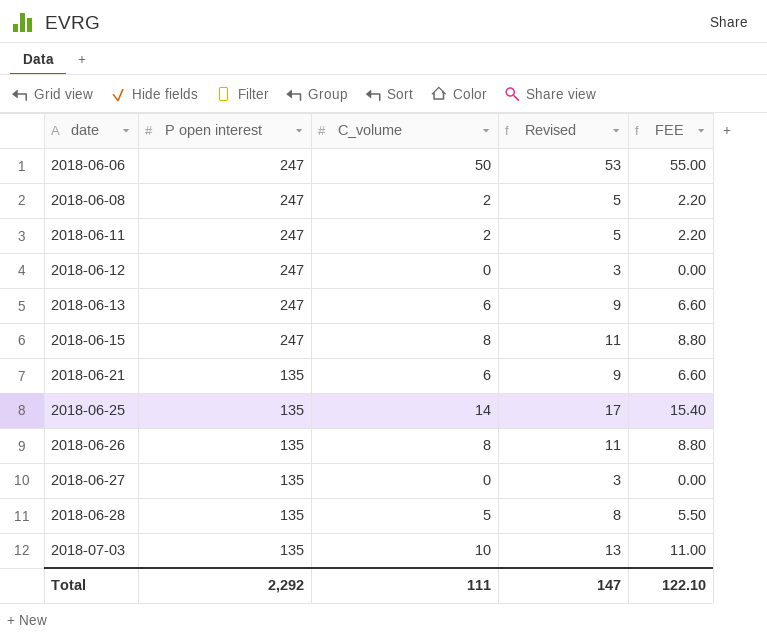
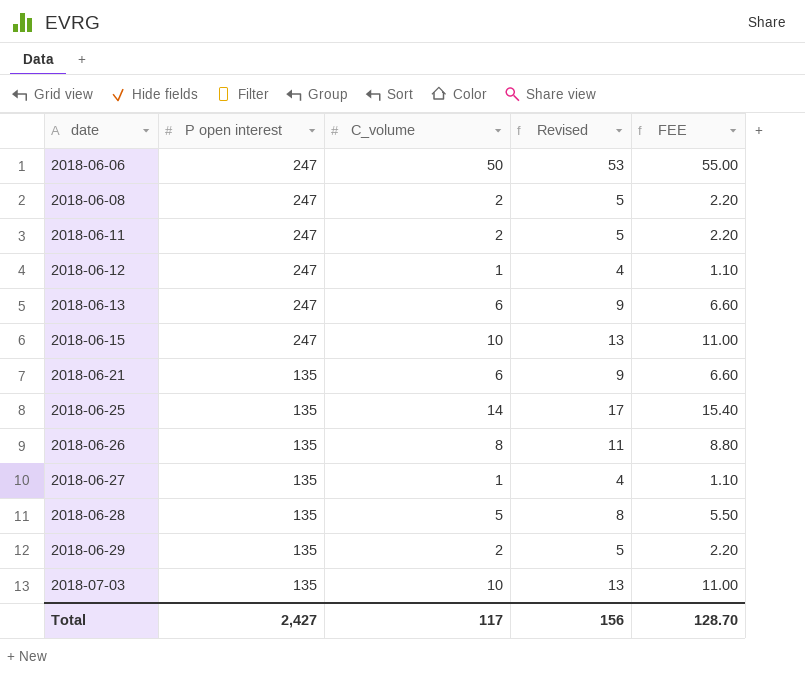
2018-06-12 | C_volume: 0 -> 1
2018-06-12 | Revised: 3 -> 4
2018-06-12 | FEE: 0.00 -> 1.10
2018-06-15 | C_volume: 8 -> 10
2018-06-15 | Revised: 11 -> 13
2018-06-15 | FEE: 8.80 -> 11.00
2018-06-27 | C_volume: 0 -> 1
2018-06-27 | Revised: 3 -> 4
2018-06-27 | FEE: 0.00 -> 1.10
row 2018-06-29: none -> 135 | 2 | 5 | 2.20
Total | P open interest: 2,292 -> 2,427
Total | C_volume: 111 -> 117
Total | Revised: 147 -> 156
Total | FEE: 122.10 -> 128.70

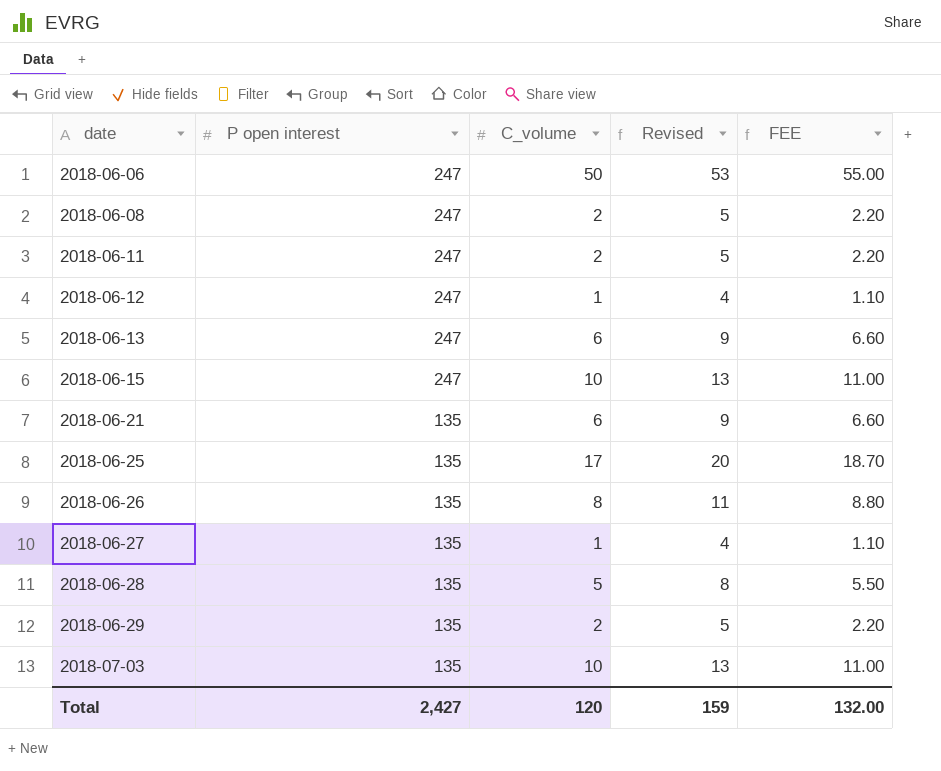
2018-06-25 | C_volume: 14 -> 17
2018-06-25 | Revised: 17 -> 20
2018-06-25 | FEE: 15.40 -> 18.70
Total | C_volume: 117 -> 120
Total | Revised: 156 -> 159
Total | FEE: 128.70 -> 132.00

